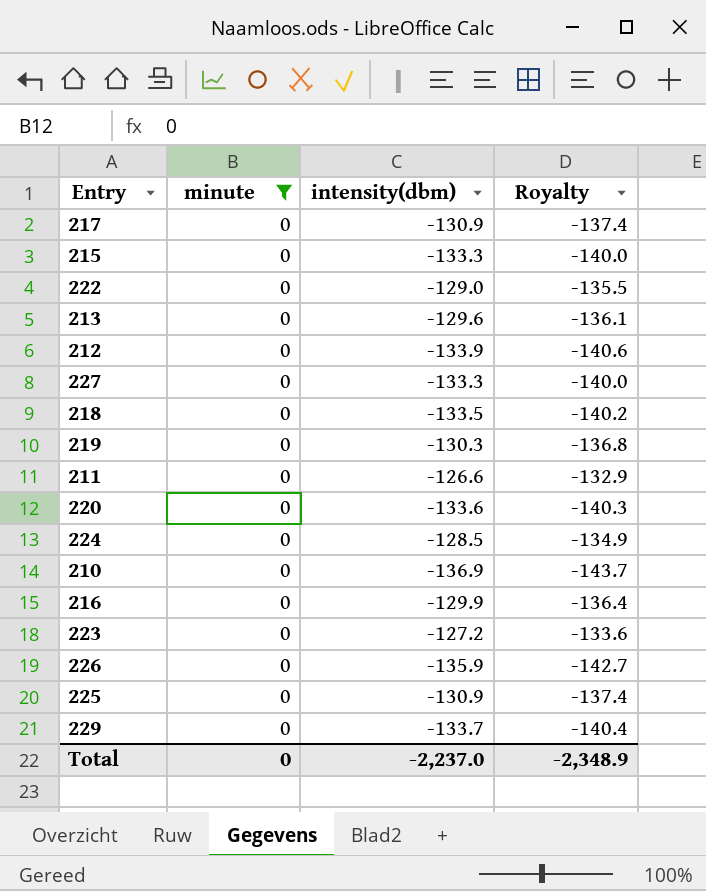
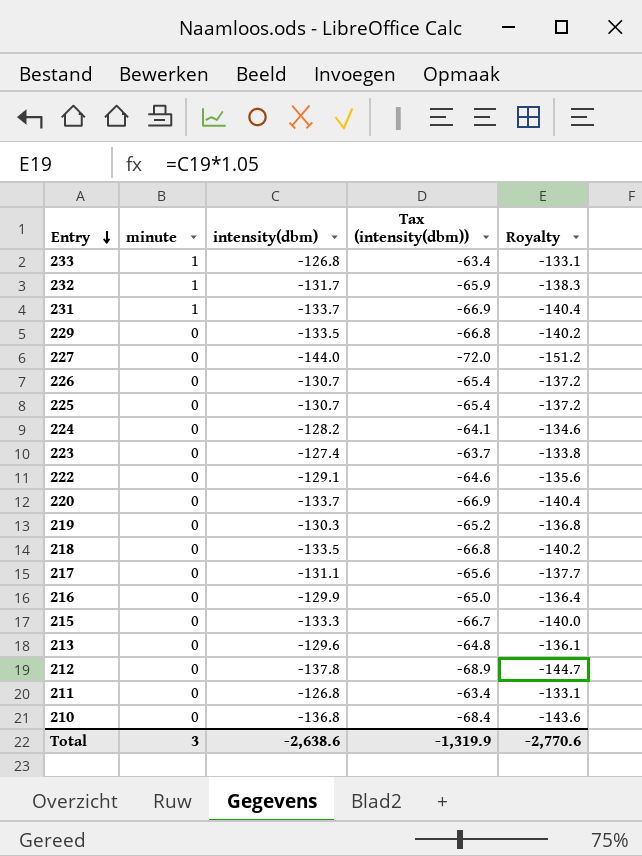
filter: minute = 0 -> none
row order: none -> Entry descending
column Tax (intensity(dbm)) | formula: none -> [intensity(dbm)] * 0.5
229 | intensity(dbm): -133.7 -> -133.5
229 | Royalty: -140.4 -> -140.2
227 | intensity(dbm): -133.3 -> -144.0
227 | Royalty: -140.0 -> -151.2
226 | intensity(dbm): -135.9 -> -130.7
226 | Royalty: -142.7 -> -137.2
225 | intensity(dbm): -130.9 -> -130.7
225 | Royalty: -137.4 -> -137.2
224 | intensity(dbm): -128.5 -> -128.2
224 | Royalty: -134.9 -> -134.6
223 | intensity(dbm): -127.2 -> -127.4
223 | Royalty: -133.6 -> -133.8
222 | intensity(dbm): -129.0 -> -129.1
222 | Royalty: -135.5 -> -135.6
220 | intensity(dbm): -133.6 -> -133.7
220 | Royalty: -140.3 -> -140.4
217 | intensity(dbm): -130.9 -> -131.1
217 | Royalty: -137.4 -> -137.7
212 | intensity(dbm): -133.9 -> -137.8
212 | Royalty: -140.6 -> -144.7
211 | intensity(dbm): -126.6 -> -126.8
211 | Royalty: -132.9 -> -133.1
210 | intensity(dbm): -136.9 -> -136.8
210 | Royalty: -143.7 -> -143.6
Total | minute: 0 -> 3
Total | intensity(dbm): -2,237.0 -> -2,638.6
Total | Royalty: -2,348.9 -> -2,770.6

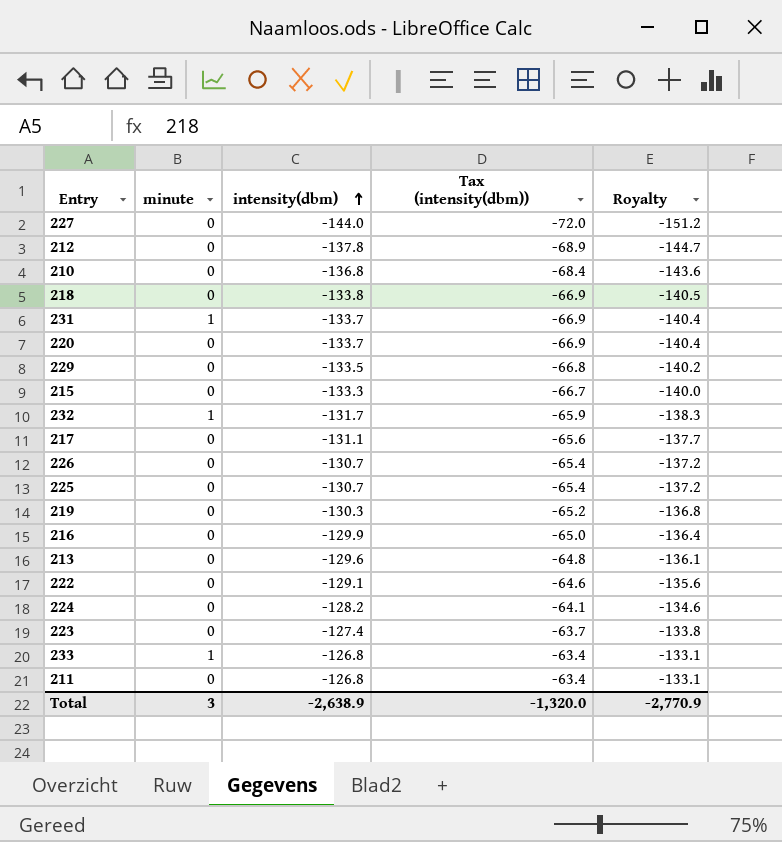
row order: Entry descending -> intensity(dbm) ascending
218 | intensity(dbm): -133.5 -> -133.8
218 | Tax (intensity(dbm)): -66.8 -> -66.9
218 | Royalty: -140.2 -> -140.5
Total | intensity(dbm): -2,638.6 -> -2,638.9
Total | Tax (intensity(dbm)): -1,319.9 -> -1,320.0
Total | Royalty: -2,770.6 -> -2,770.9

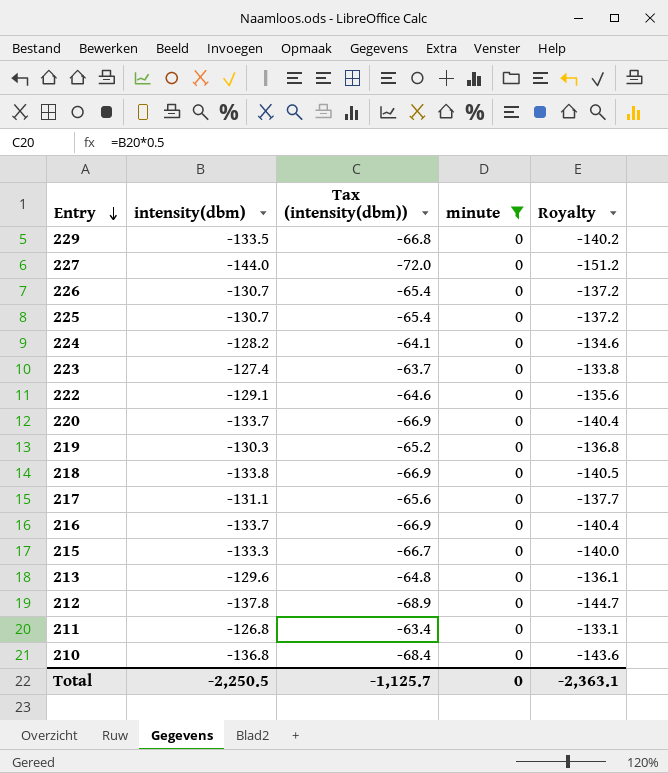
filter: none -> minute = 0
row order: intensity(dbm) ascending -> Entry descending
column minute | position: 2 -> 4
216 | intensity(dbm): -129.9 -> -133.7
216 | Tax (intensity(dbm)): -65.0 -> -66.9
216 | Royalty: -136.4 -> -140.4
Total | intensity(dbm): -2,638.9 -> -2,250.5
Total | Tax (intensity(dbm)): -1,320.0 -> -1,125.7
Total | minute: 3 -> 0
Total | Royalty: -2,770.9 -> -2,363.1

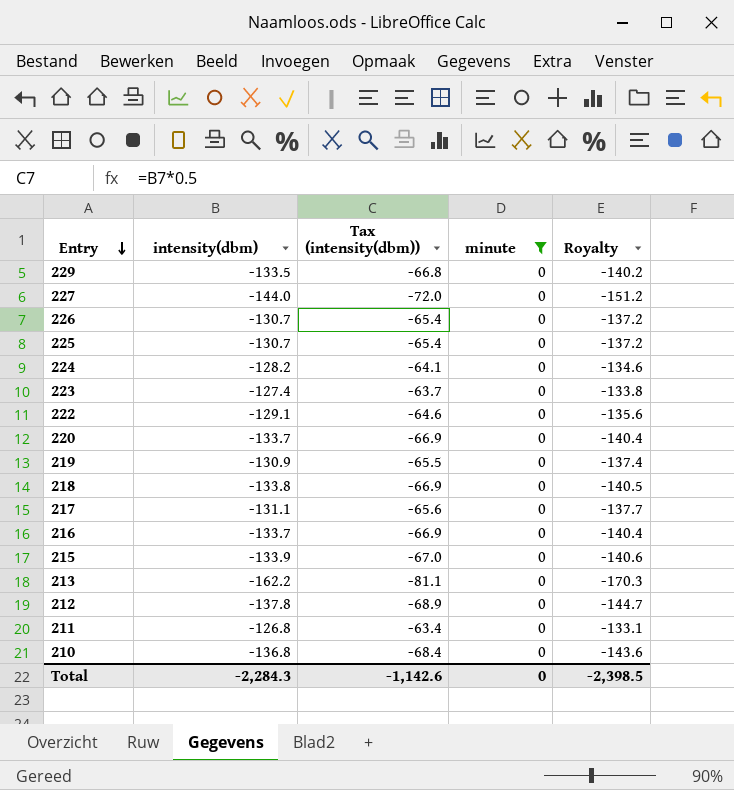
219 | intensity(dbm): -130.3 -> -130.9
219 | Tax (intensity(dbm)): -65.2 -> -65.5
219 | Royalty: -136.8 -> -137.4
215 | intensity(dbm): -133.3 -> -133.9
215 | Tax (intensity(dbm)): -66.7 -> -67.0
215 | Royalty: -140.0 -> -140.6
213 | intensity(dbm): -129.6 -> -162.2
213 | Tax (intensity(dbm)): -64.8 -> -81.1
213 | Royalty: -136.1 -> -170.3
Total | intensity(dbm): -2,250.5 -> -2,284.3
Total | Tax (intensity(dbm)): -1,125.7 -> -1,142.6
Total | Royalty: -2,363.1 -> -2,398.5

